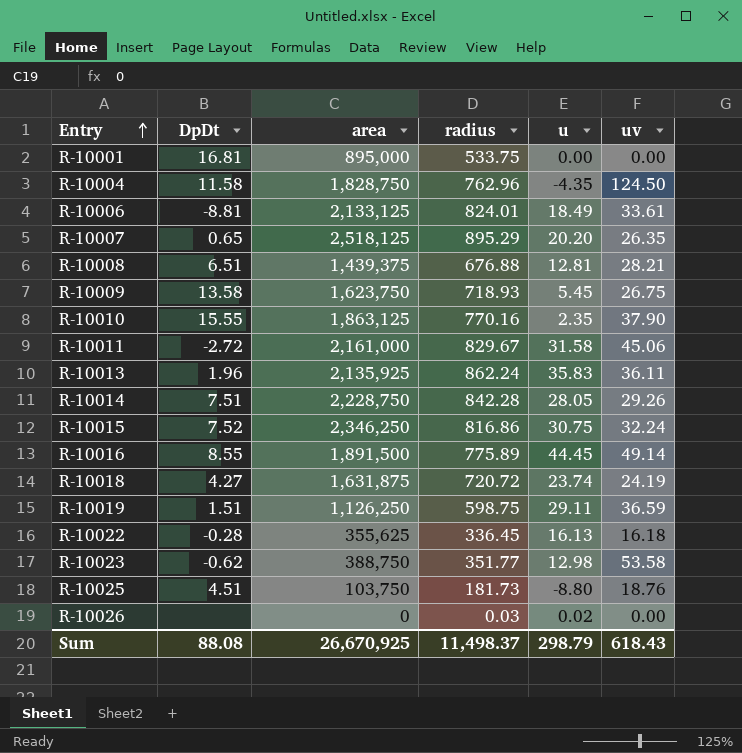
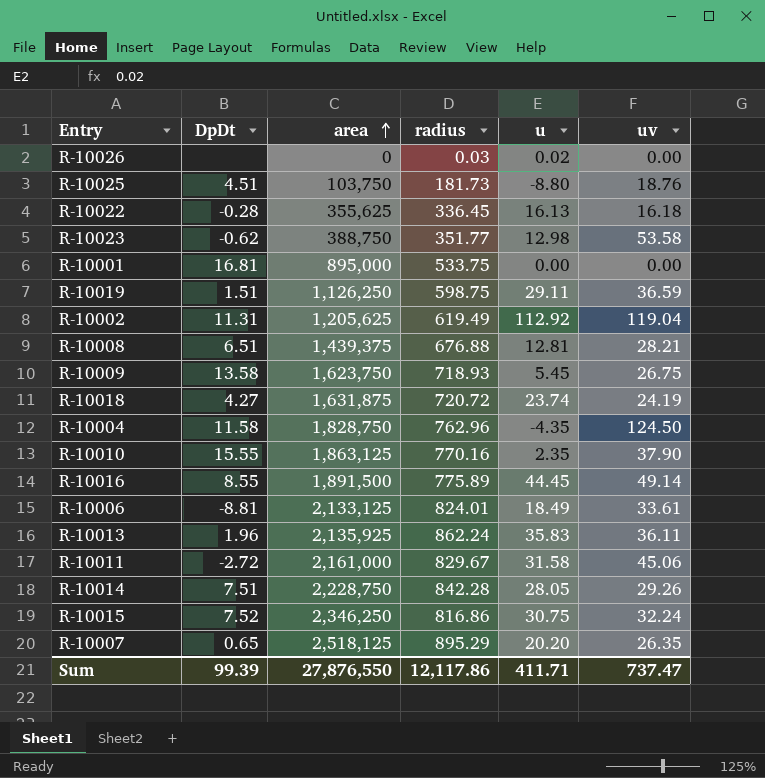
row order: Entry ascending -> area ascending
row R-10002: none -> 11.31 | 1,205,625 | 619.49 | 112.92 | 119.04
Sum | DpDt: 88.08 -> 99.39
Sum | area: 26,670,925 -> 27,876,550
Sum | radius: 11,498.37 -> 12,117.86
Sum | u: 298.79 -> 411.71
Sum | uv: 618.43 -> 737.47

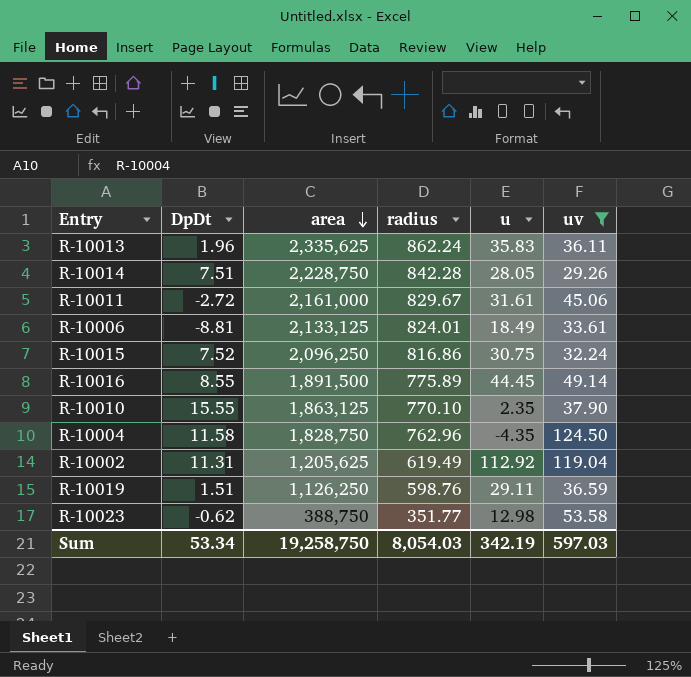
filter: none -> uv >= 29.26
row order: area ascending -> area descending
R-10013 | area: 2,135,925 -> 2,335,625
R-10011 | u: 31.58 -> 31.61
R-10015 | area: 2,346,250 -> 2,096,250
R-10010 | radius: 770.16 -> 770.10
R-10019 | radius: 598.75 -> 598.76
Sum | DpDt: 99.39 -> 53.34
Sum | area: 27,876,550 -> 19,258,750
Sum | radius: 12,117.86 -> 8,054.03
Sum | u: 411.71 -> 342.19
Sum | uv: 737.47 -> 597.03

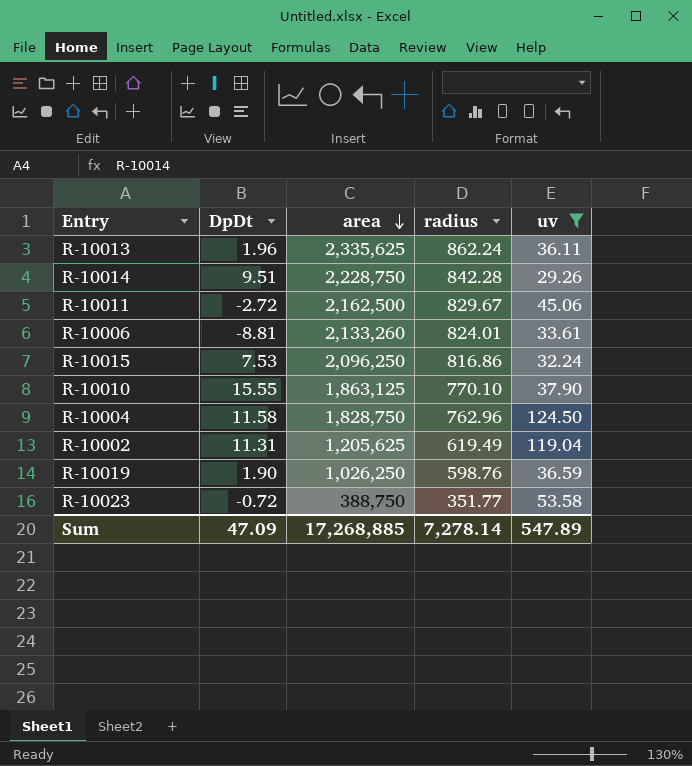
column u | position: 5 -> none
row R-10016: 8.55 | 1,891,500 | 775.89 | 44.45 | 49.14 -> none
R-10014 | DpDt: 7.51 -> 9.51
R-10011 | area: 2,161,000 -> 2,162,500
R-10006 | area: 2,133,125 -> 2,133,260
R-10015 | DpDt: 7.52 -> 7.53
R-10019 | DpDt: 1.51 -> 1.90
R-10019 | area: 1,126,250 -> 1,026,250
R-10023 | DpDt: -0.62 -> -0.72
Sum | DpDt: 53.34 -> 47.09
Sum | area: 19,258,750 -> 17,268,885
Sum | radius: 8,054.03 -> 7,278.14
Sum | uv: 597.03 -> 547.89

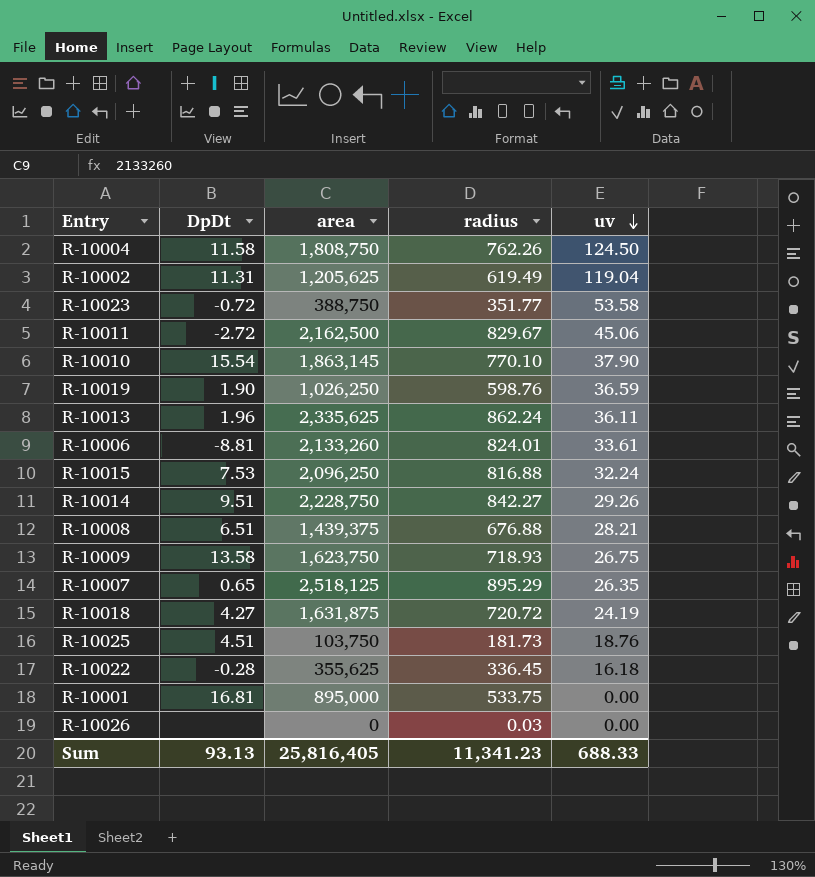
filter: uv >= 29.26 -> none
row order: area descending -> uv descending
R-10004 | area: 1,828,750 -> 1,808,750
R-10004 | radius: 762.96 -> 762.26
R-10010 | DpDt: 15.55 -> 15.54
R-10010 | area: 1,863,125 -> 1,863,145
R-10015 | radius: 816.86 -> 816.88
R-10014 | radius: 842.28 -> 842.27
Sum | DpDt: 47.09 -> 93.13
Sum | area: 17,268,885 -> 25,816,405
Sum | radius: 7,278.14 -> 11,341.23
Sum | uv: 547.89 -> 688.33

